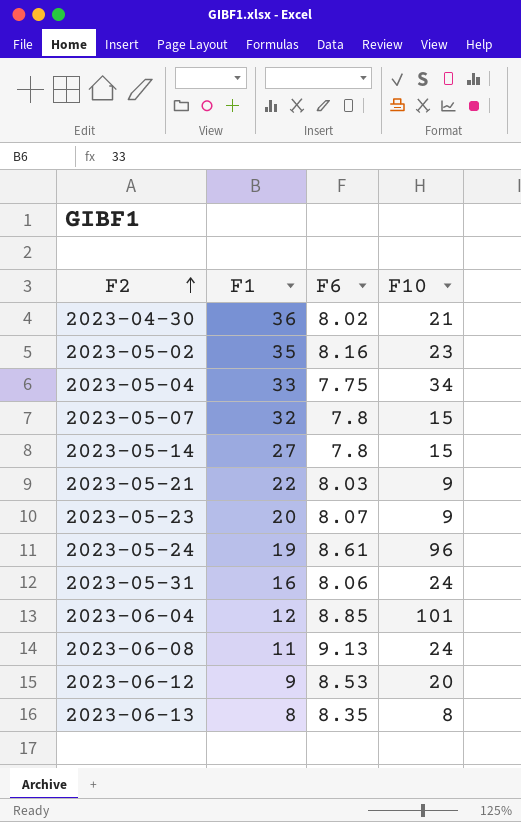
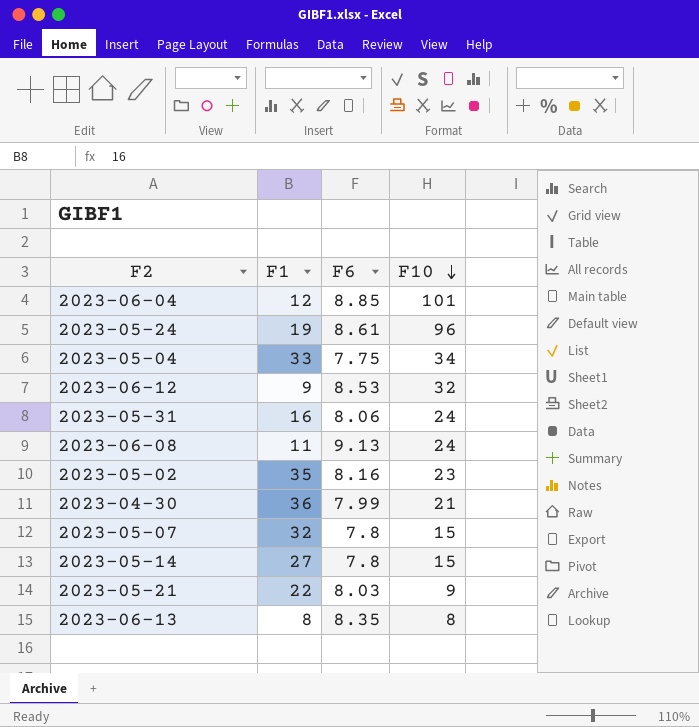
row order: F2 ascending -> F10 descending
row 2023-05-23: 20 | 8.07 | 9 -> none
2023-06-12 | F10: 20 -> 32
2023-04-30 | F6: 8.02 -> 7.99

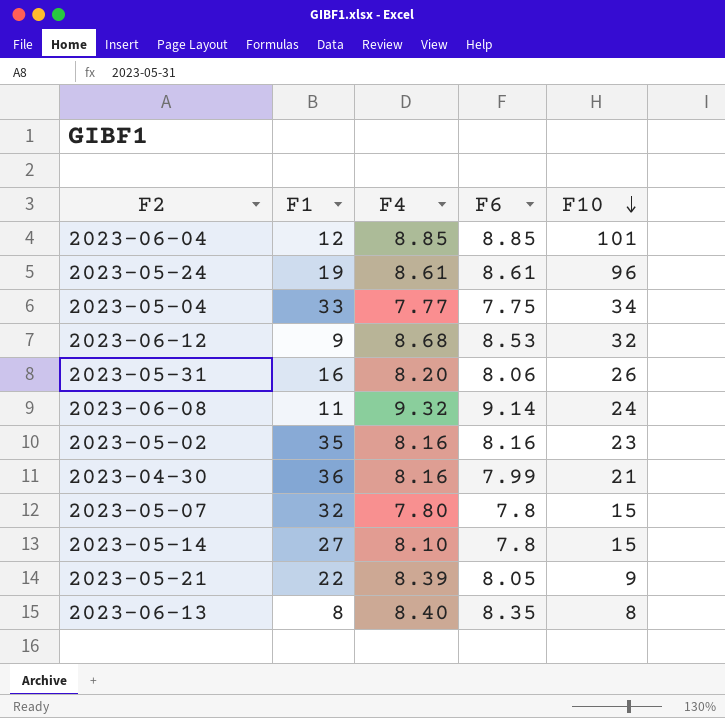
column F4 | position: none -> 3
2023-05-31 | F10: 24 -> 26
2023-06-08 | F6: 9.13 -> 9.14
2023-05-21 | F6: 8.03 -> 8.05

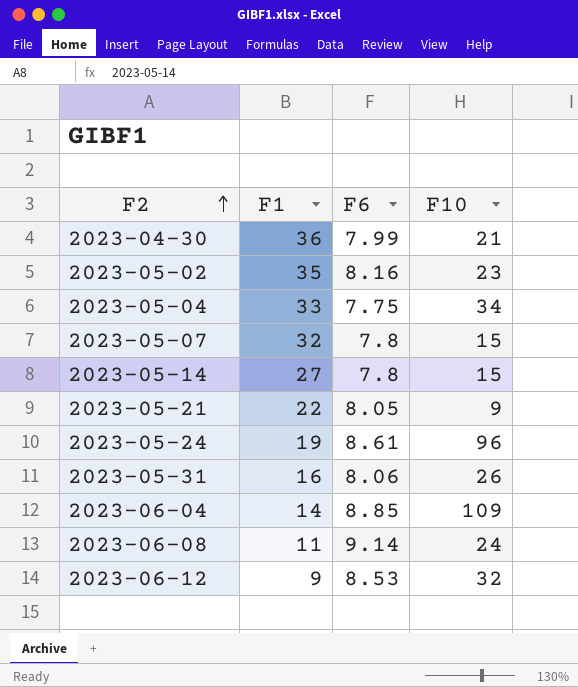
row order: F10 descending -> F2 ascending
column F4 | position: 3 -> none
row 2023-06-13: 8 | 8.40 | 8.35 | 8 -> none
2023-06-04 | F1: 12 -> 14
2023-06-04 | F10: 101 -> 109

